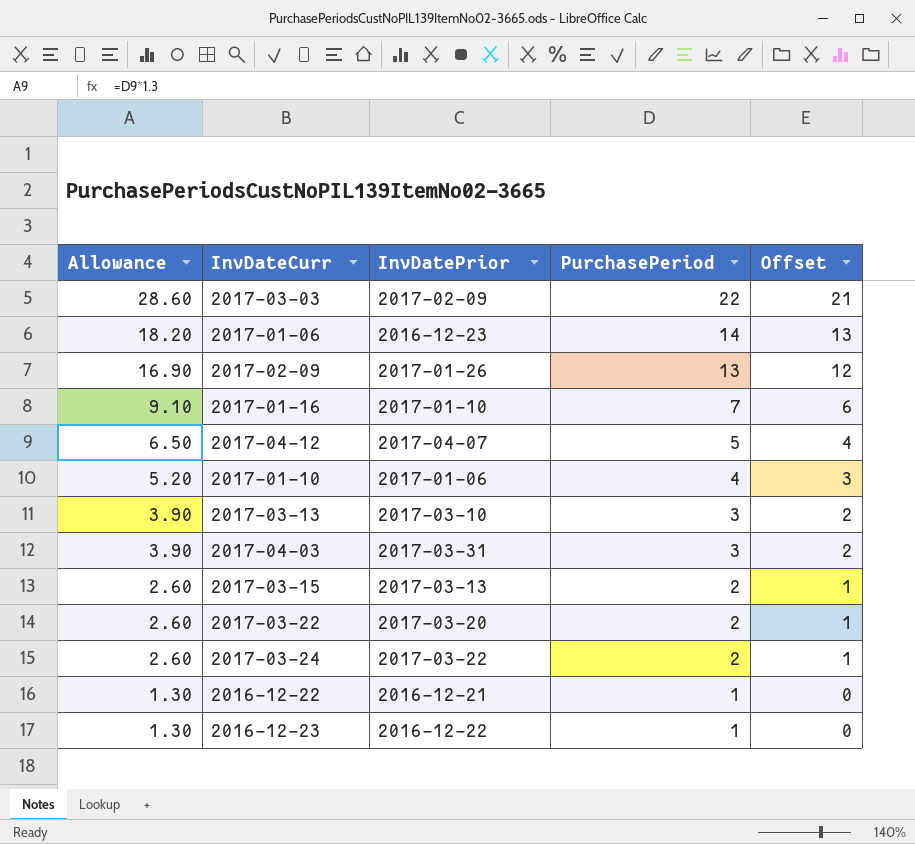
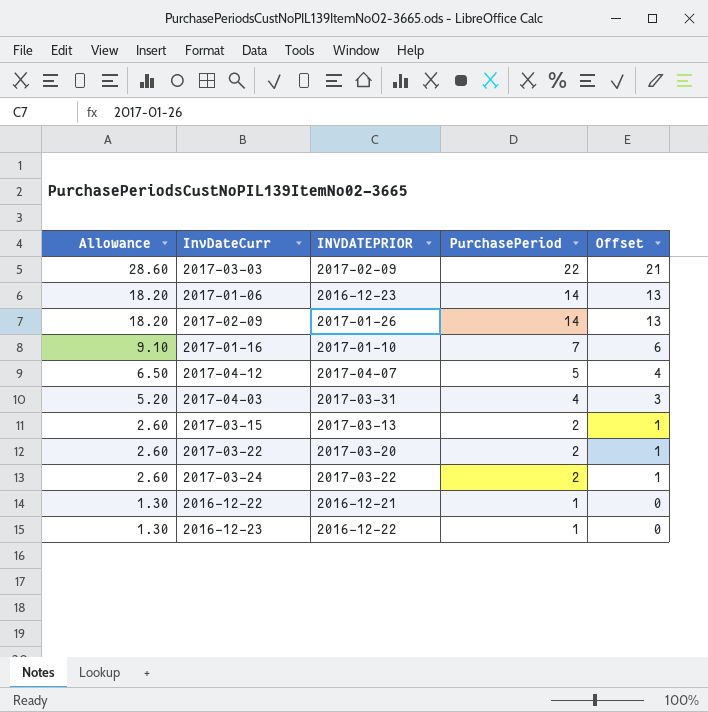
column name: InvDatePrior -> INVDATEPRIOR
row 2017-01-10: 5.20 | 2017-01-06 | 4 | 3 -> none
row 2017-03-13: 3.90 | 2017-03-10 | 3 | 2 -> none
2017-02-09 | Allowance: 16.90 -> 18.20
2017-02-09 | PurchasePeriod: 13 -> 14
2017-02-09 | Offset: 12 -> 13
2017-04-03 | Allowance: 3.90 -> 5.20
2017-04-03 | PurchasePeriod: 3 -> 4
2017-04-03 | Offset: 2 -> 3

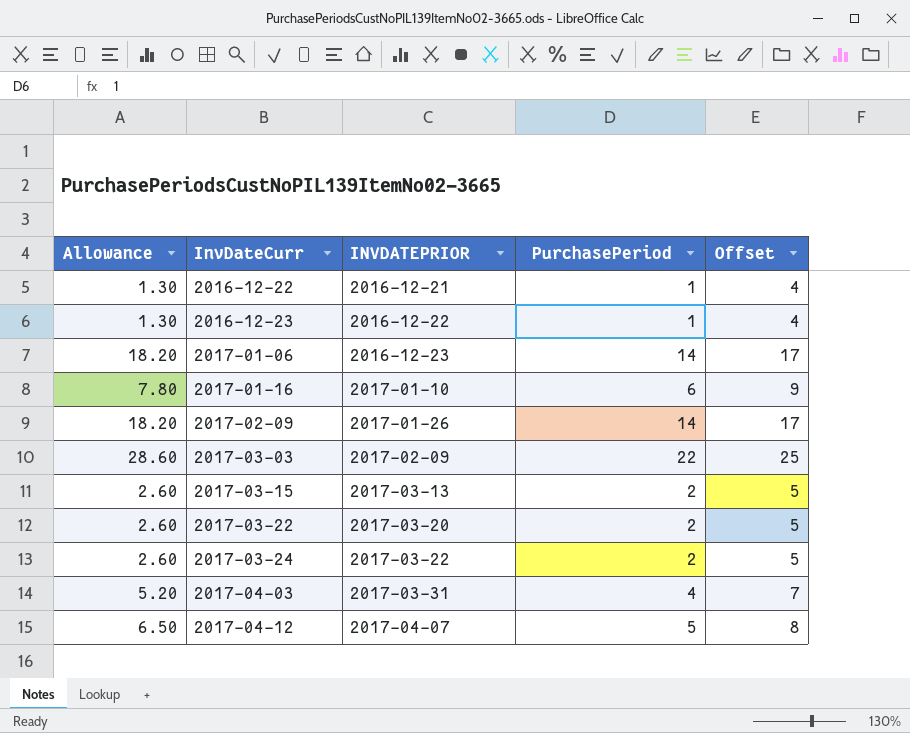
row order: Allowance descending -> InvDateCurr ascending
column Offset | formula: [PurchasePeriod] - 1 -> [PurchasePeriod] + 3
2017-01-16 | Allowance: 9.10 -> 7.80
2017-01-16 | PurchasePeriod: 7 -> 6

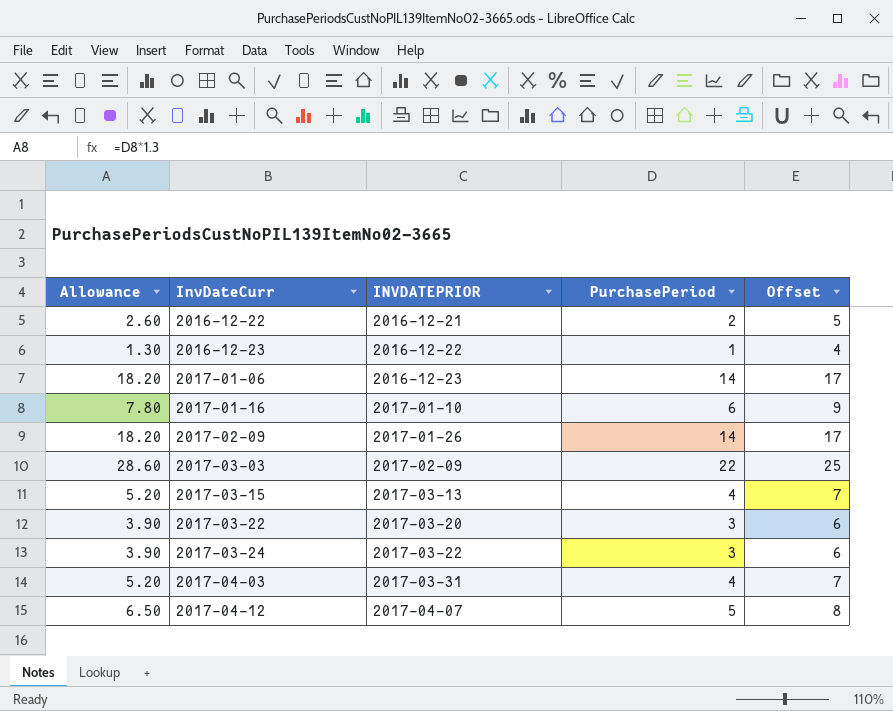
2016-12-22 | Allowance: 1.30 -> 2.60
2016-12-22 | PurchasePeriod: 1 -> 2
2016-12-22 | Offset: 4 -> 5
2017-03-15 | Allowance: 2.60 -> 5.20
2017-03-15 | PurchasePeriod: 2 -> 4
2017-03-15 | Offset: 5 -> 7
2017-03-22 | Allowance: 2.60 -> 3.90
2017-03-22 | PurchasePeriod: 2 -> 3
2017-03-22 | Offset: 5 -> 6
2017-03-24 | Allowance: 2.60 -> 3.90
2017-03-24 | PurchasePeriod: 2 -> 3
2017-03-24 | Offset: 5 -> 6

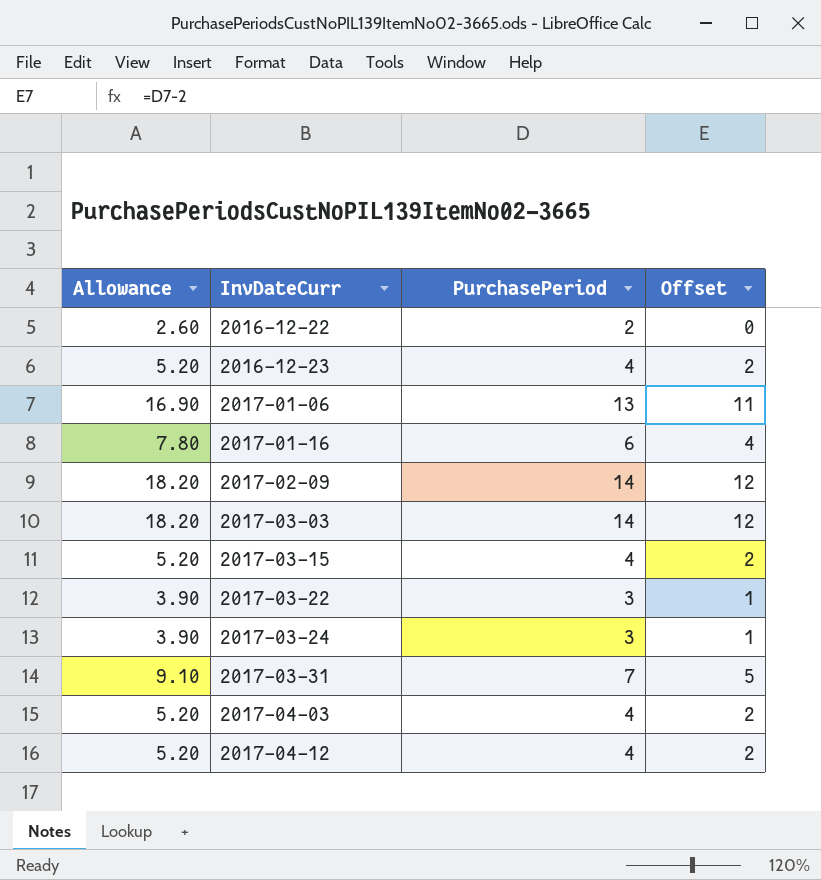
column INVDATEPRIOR | position: 3 -> none
column Offset | formula: [PurchasePeriod] + 3 -> [PurchasePeriod] - 2
2016-12-23 | Allowance: 1.30 -> 5.20
2016-12-23 | PurchasePeriod: 1 -> 4
2017-01-06 | Allowance: 18.20 -> 16.90
2017-01-06 | PurchasePeriod: 14 -> 13
2017-03-03 | Allowance: 28.60 -> 18.20
2017-03-03 | PurchasePeriod: 22 -> 14
row 2017-03-31: none -> 9.10 | 7 | 5
2017-04-12 | Allowance: 6.50 -> 5.20
2017-04-12 | PurchasePeriod: 5 -> 4

